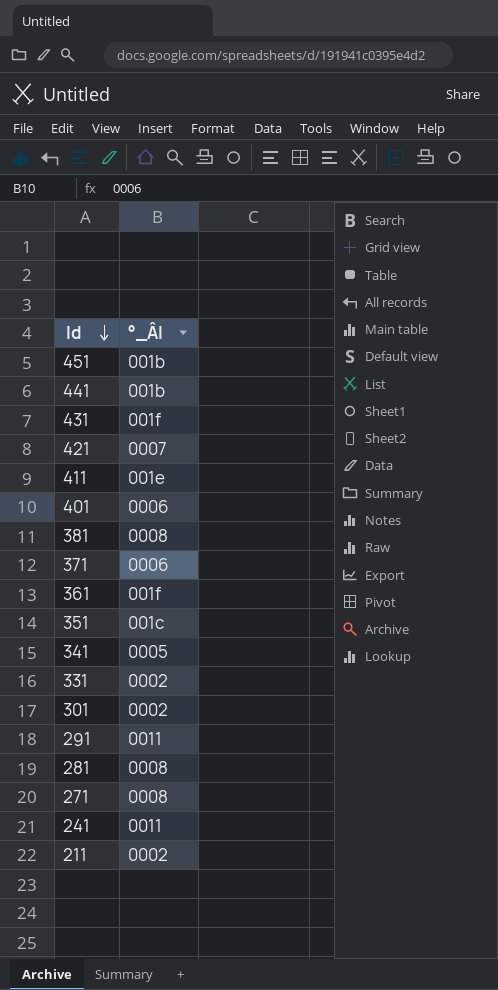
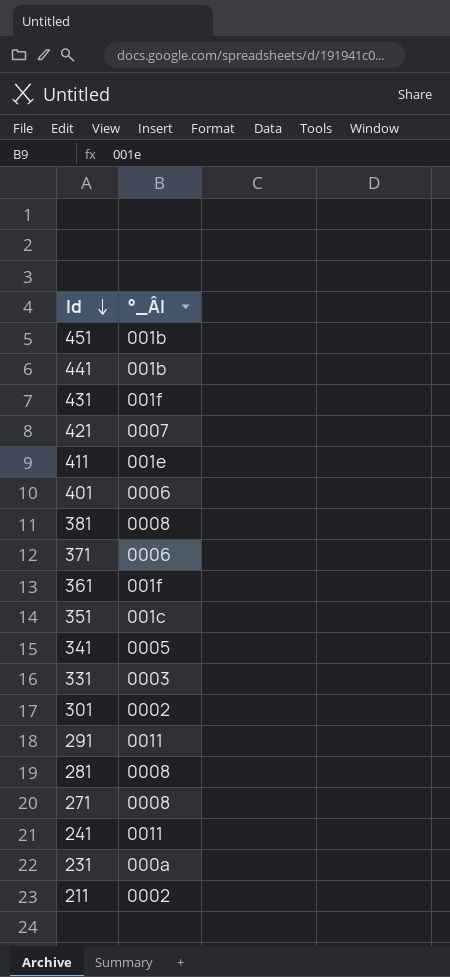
331 | °_ÂI: 0002 -> 0003
row 231: none -> 000a

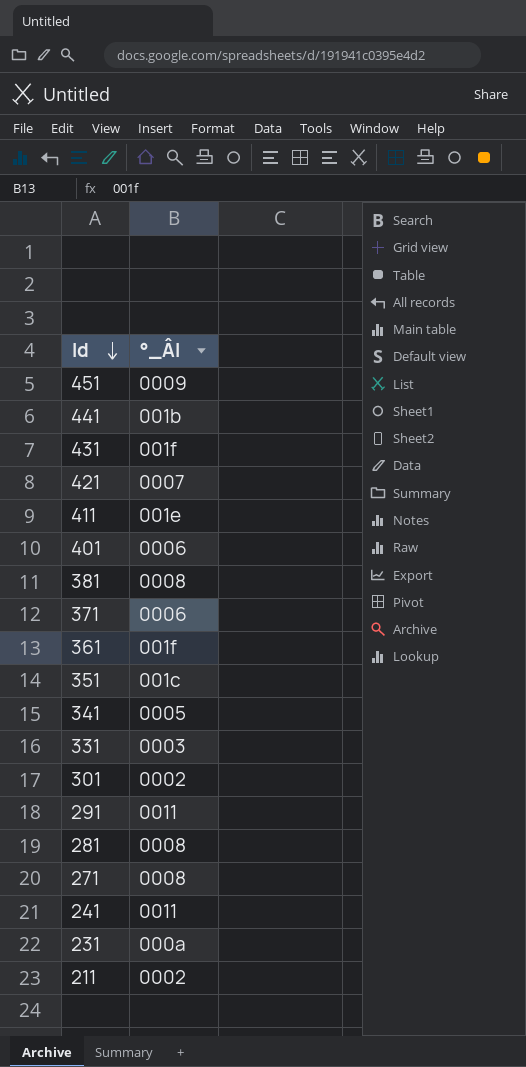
451 | °_ÂI: 001b -> 0009

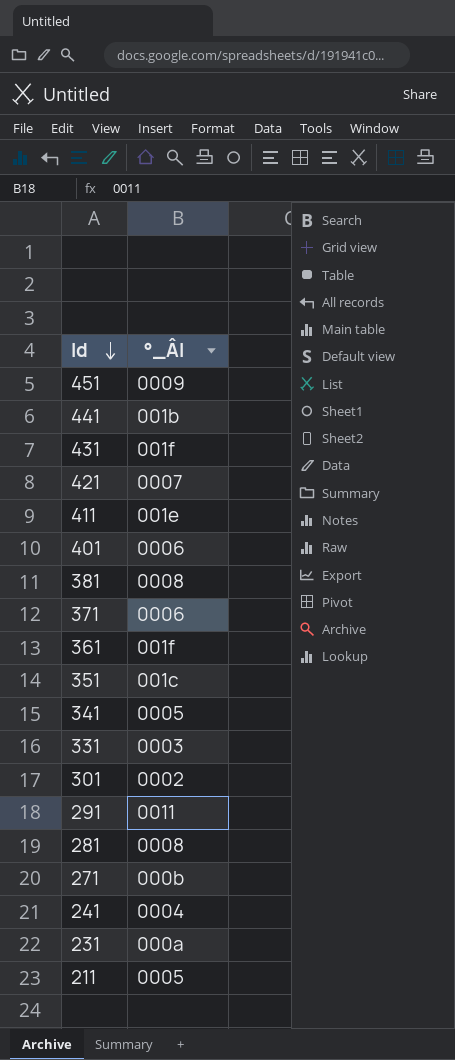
271 | °_ÂI: 0008 -> 000b
241 | °_ÂI: 0011 -> 0004
211 | °_ÂI: 0002 -> 0005

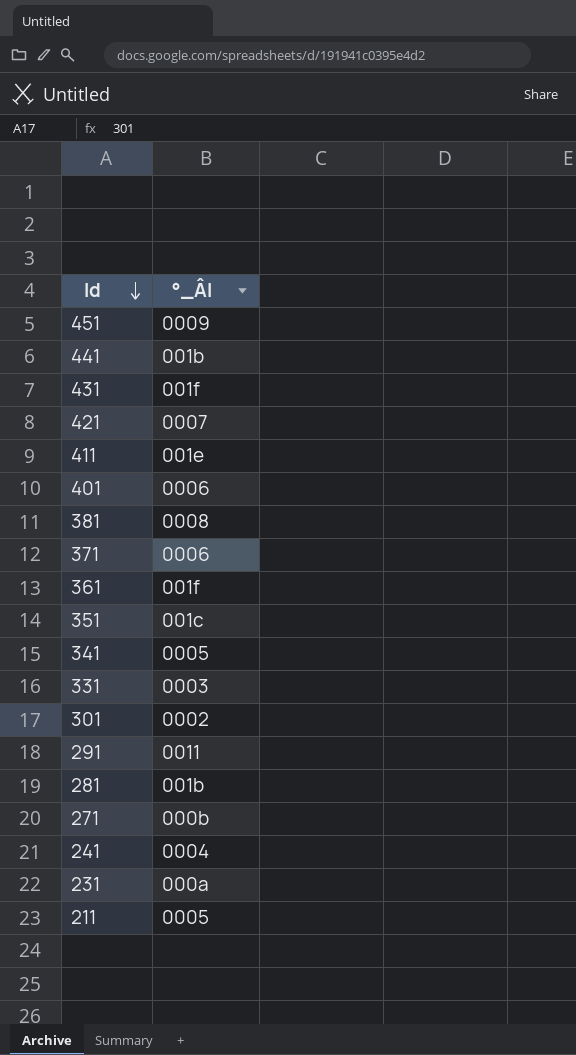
281 | °_ÂI: 0008 -> 001b

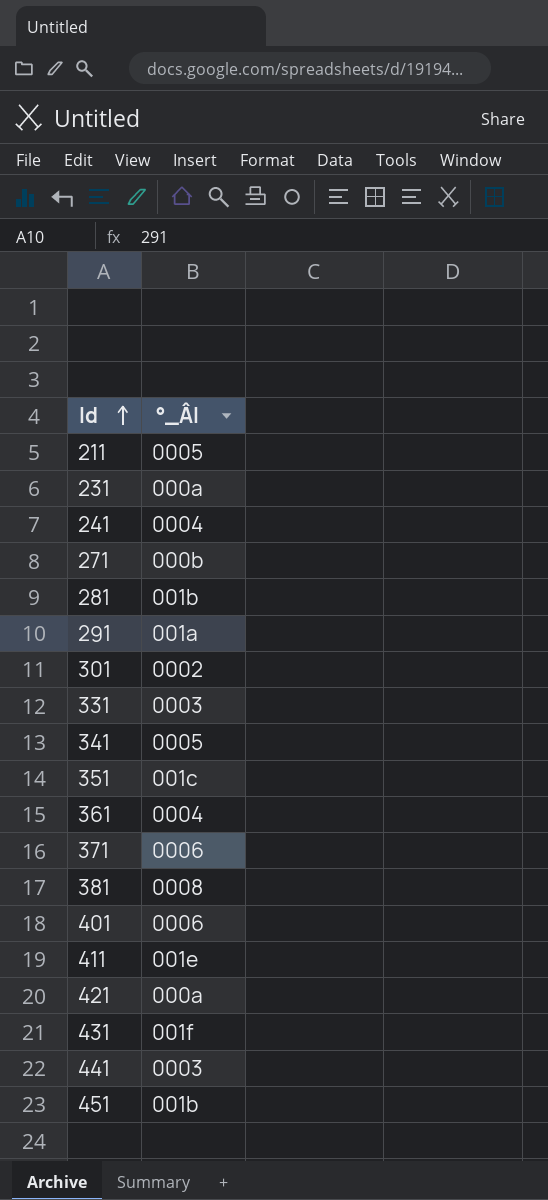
row order: Id descending -> Id ascending
291 | °_ÂI: 0011 -> 001a
361 | °_ÂI: 001f -> 0004
421 | °_ÂI: 0007 -> 000a
441 | °_ÂI: 001b -> 0003
451 | °_ÂI: 0009 -> 001b

